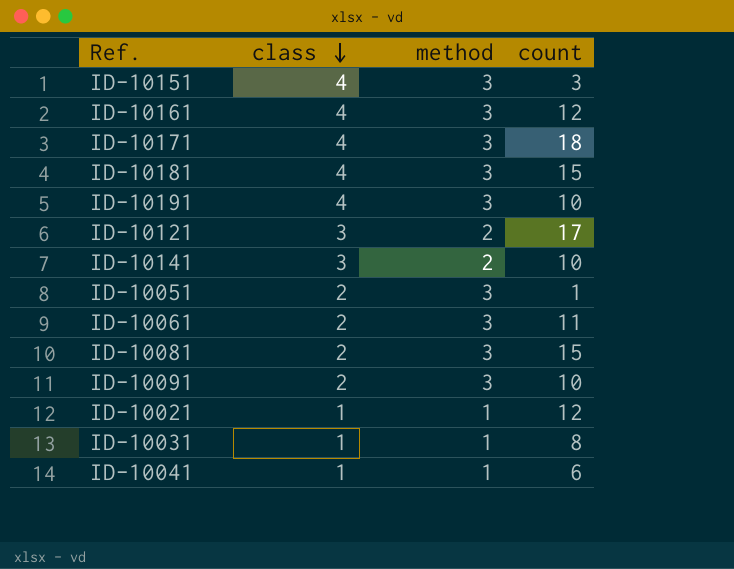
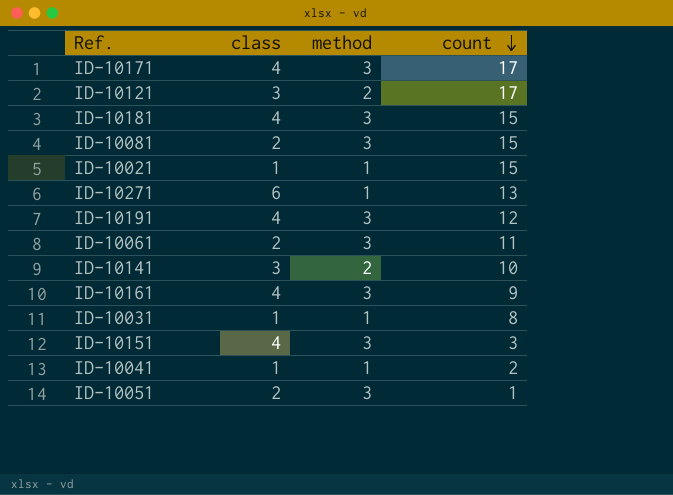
row order: class descending -> count descending
row ID-10091: 2 | 3 | 10 -> none
ID-10171 | count: 18 -> 17
ID-10021 | count: 12 -> 15
row ID-10271: none -> 6 | 1 | 13
ID-10191 | count: 10 -> 12
ID-10161 | count: 12 -> 9
ID-10041 | count: 6 -> 2

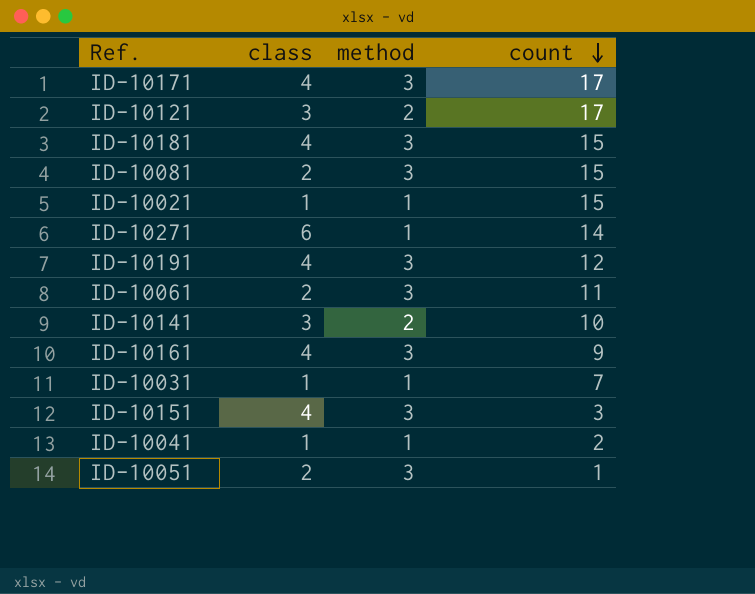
ID-10271 | count: 13 -> 14
ID-10031 | count: 8 -> 7

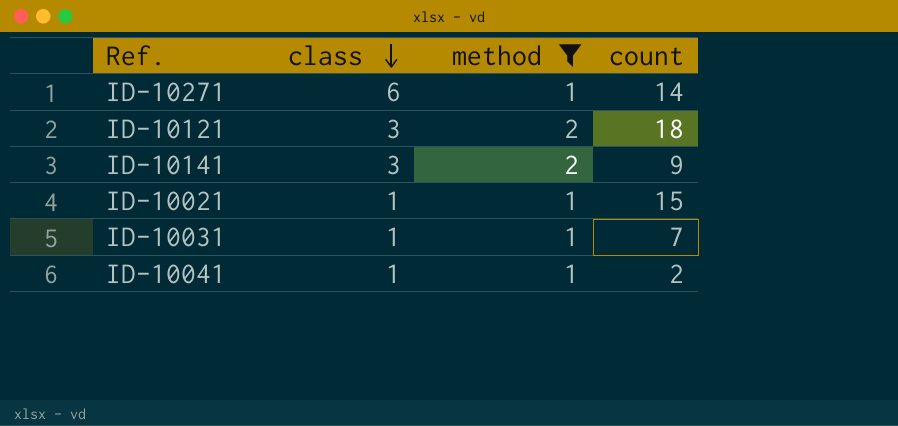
filter: none -> method != 3
row order: count descending -> class descending
ID-10121 | count: 17 -> 18
ID-10141 | count: 10 -> 9

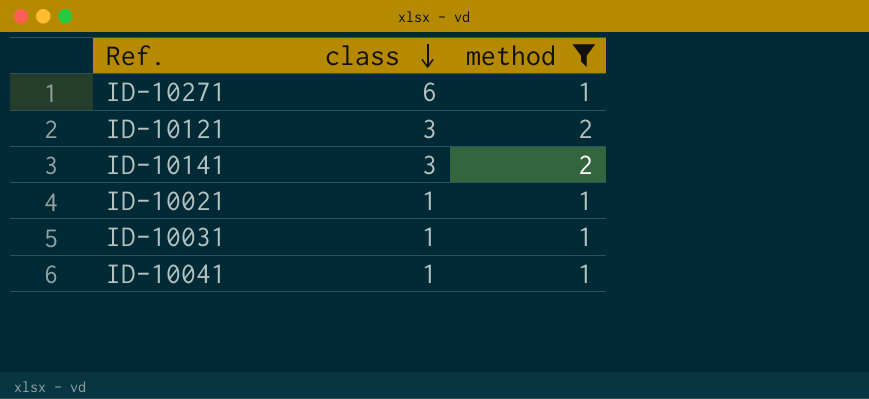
column count | position: 4 -> none

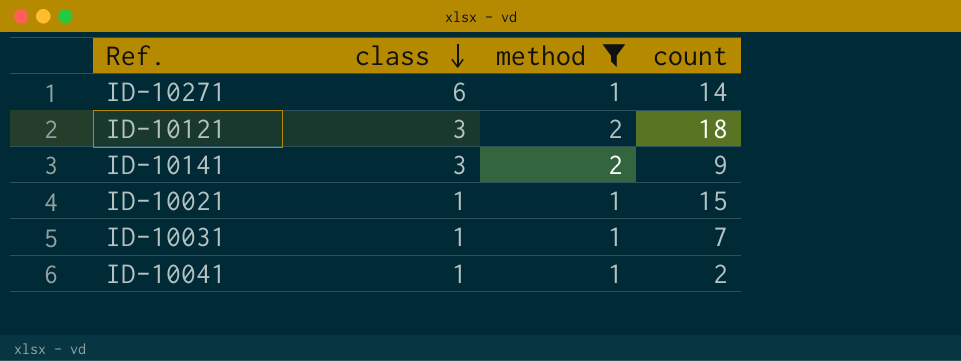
column count | position: none -> 4

